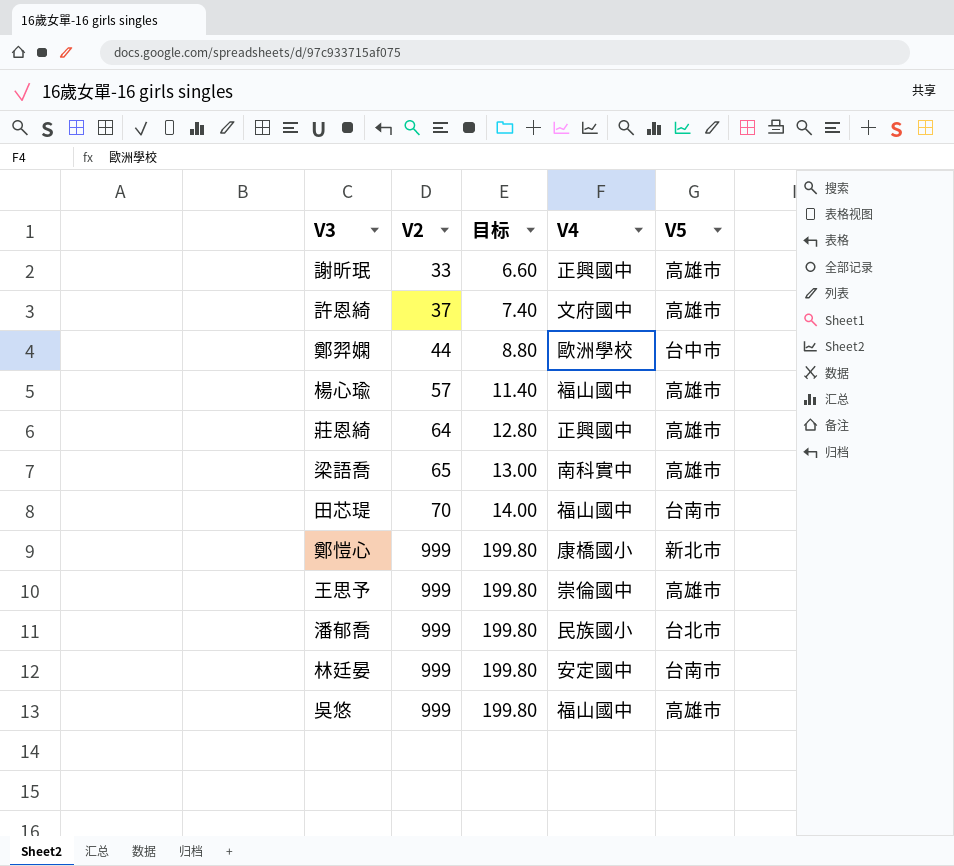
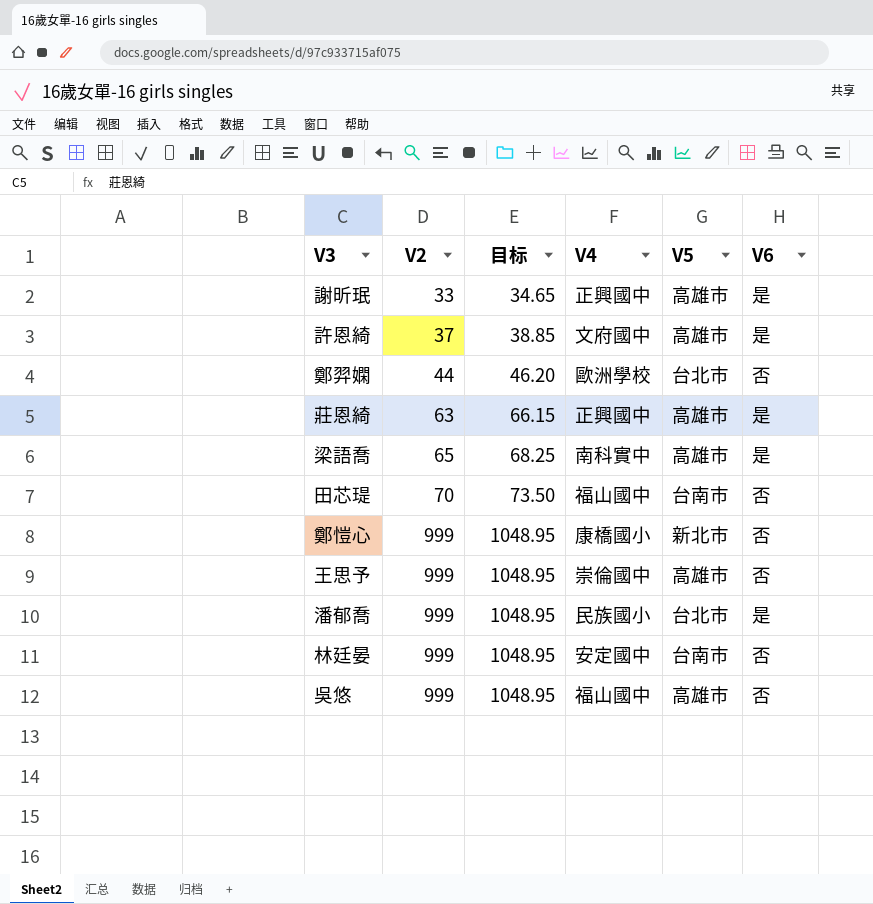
column 目标 | formula: [V2] * 0.2 -> [V2] * 1.05
column V6 | position: none -> 6
row 楊心瑜: 57 | 11.40 | 褔山國中 | 高雄市 -> none
鄭羿嫻 | V5: 台中市 -> 台北市
莊恩綺 | V2: 64 -> 63

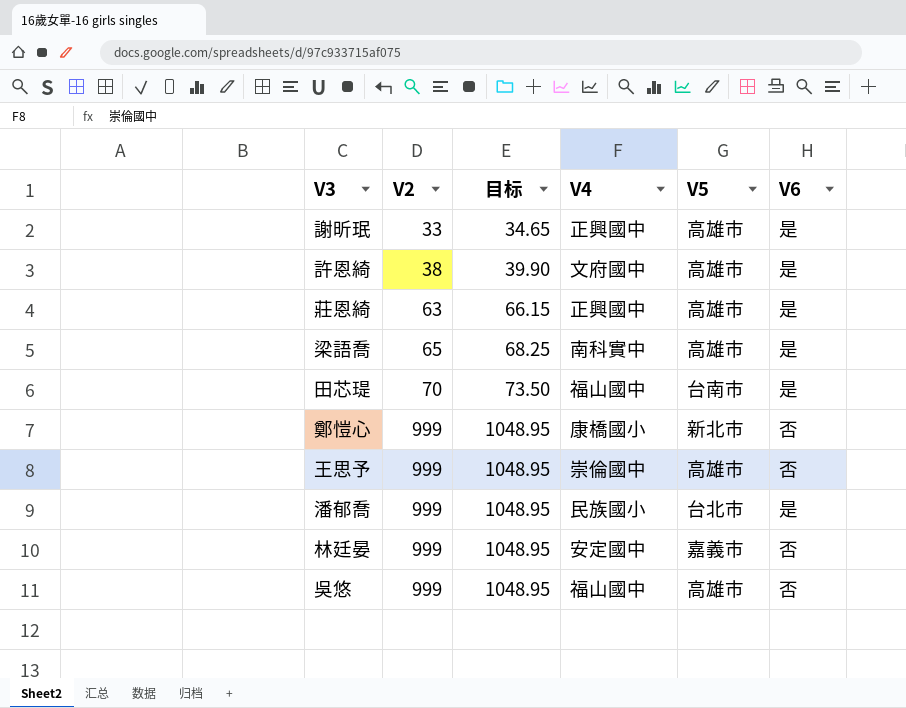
row 鄭羿嫻: 44 | 46.20 | 歐洲學校 | 台北市 | 否 -> none
許恩綺 | V2: 37 -> 38
許恩綺 | 目标: 38.85 -> 39.90
田芯瑅 | V6: 否 -> 是
林廷晏 | V5: 台南市 -> 嘉義市

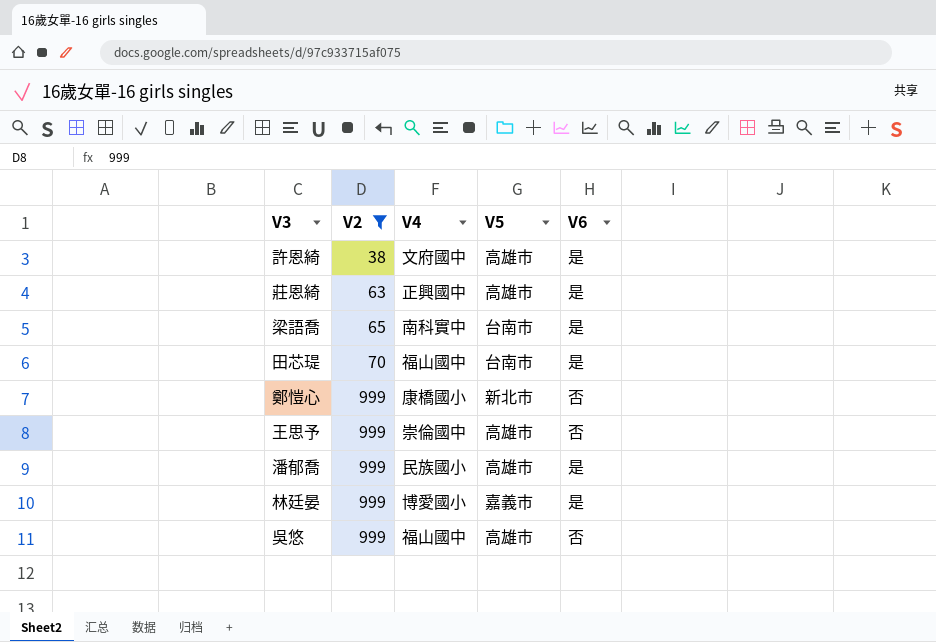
filter: none -> V2 != 33
column 目标 | formula: [V2] * 1.05 -> none
梁語喬 | V5: 高雄市 -> 台南市
潘郁喬 | V5: 台北市 -> 高雄市
林廷晏 | V4: 安定國中 -> 博愛國小
林廷晏 | V6: 否 -> 是

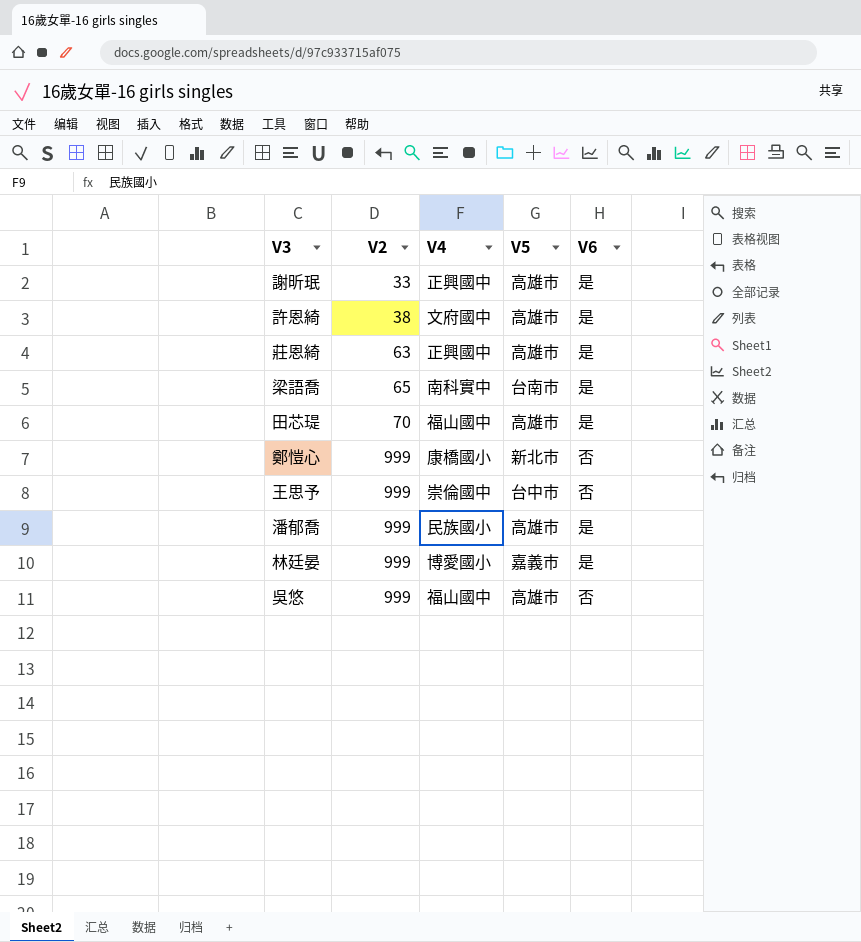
filter: V2 != 33 -> none
田芯瑅 | V5: 台南市 -> 高雄市
王思予 | V5: 高雄市 -> 台中市

